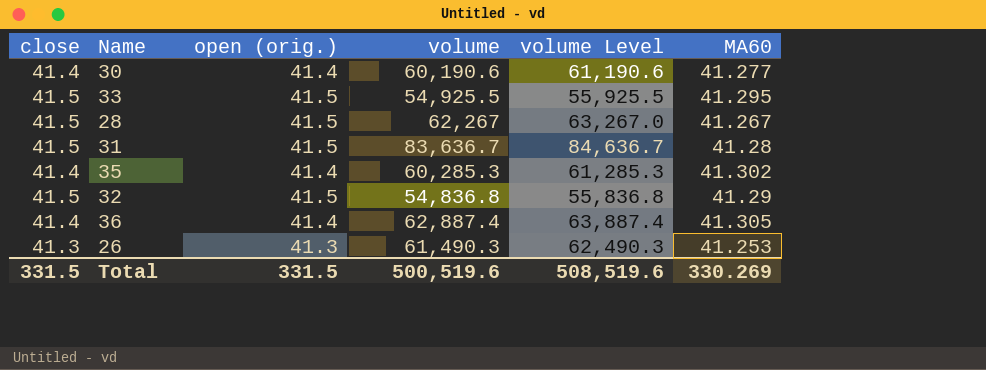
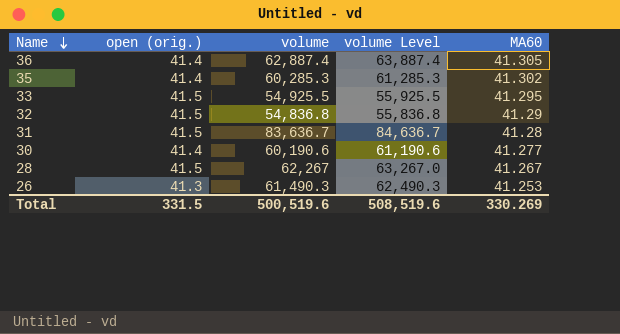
row order: none -> Name descending
column close | position: 1 -> none

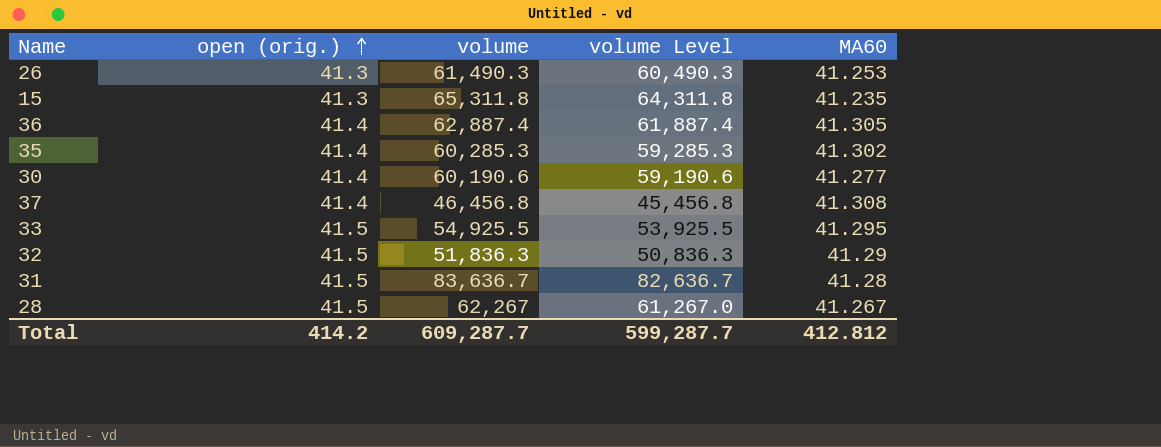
row order: Name descending -> open (orig.) ascending
column volume Level | formula: [volume] + 1000 -> [volume] - 1000
row 15: none -> 41.3 | 65,311.8 | 64,311.8 | 41.235
row 37: none -> 41.4 | 46,456.8 | 45,456.8 | 41.308
32 | volume: 54,836.8 -> 51,836.3
Total | open (orig.): 331.5 -> 414.2
Total | volume: 500,519.6 -> 609,287.7
Total | volume Level: 508,519.6 -> 599,287.7
Total | MA60: 330.269 -> 412.812

